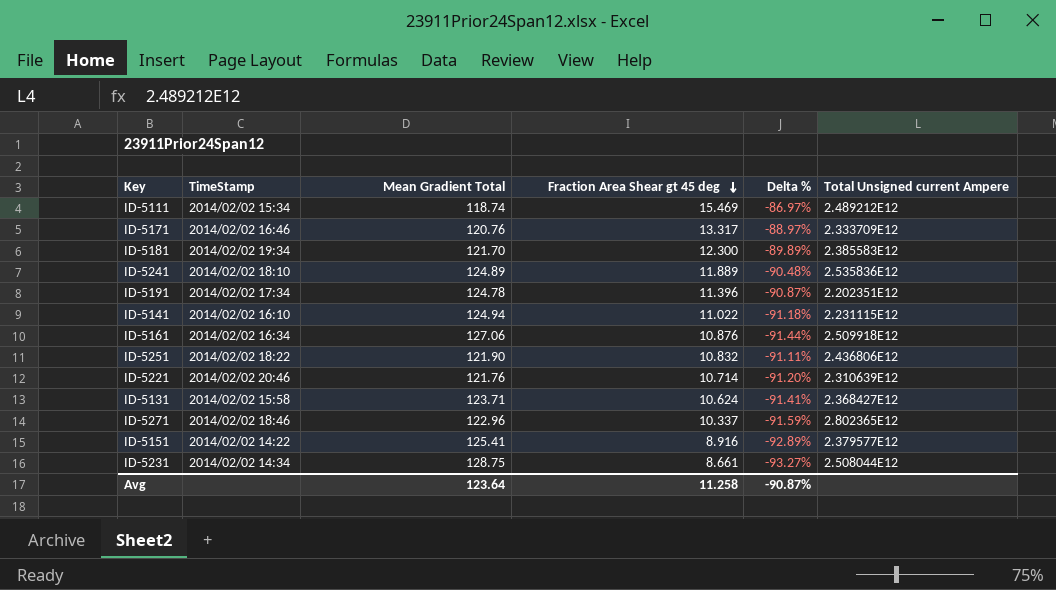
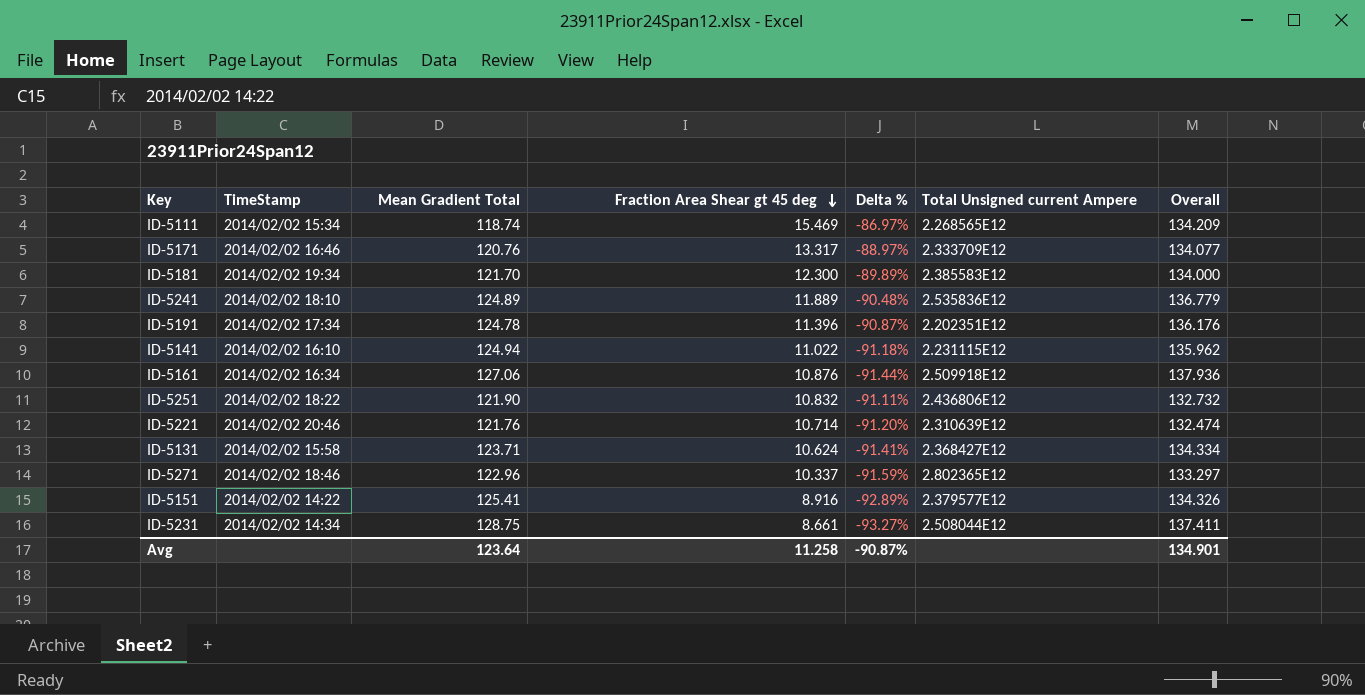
column Overall | formula: none -> [Mean Gradient Total] + [Fraction Area Shear gt 45 deg]
ID-5111 | Total Unsigned current Ampere: 2.489212E12 -> 2.268565E12

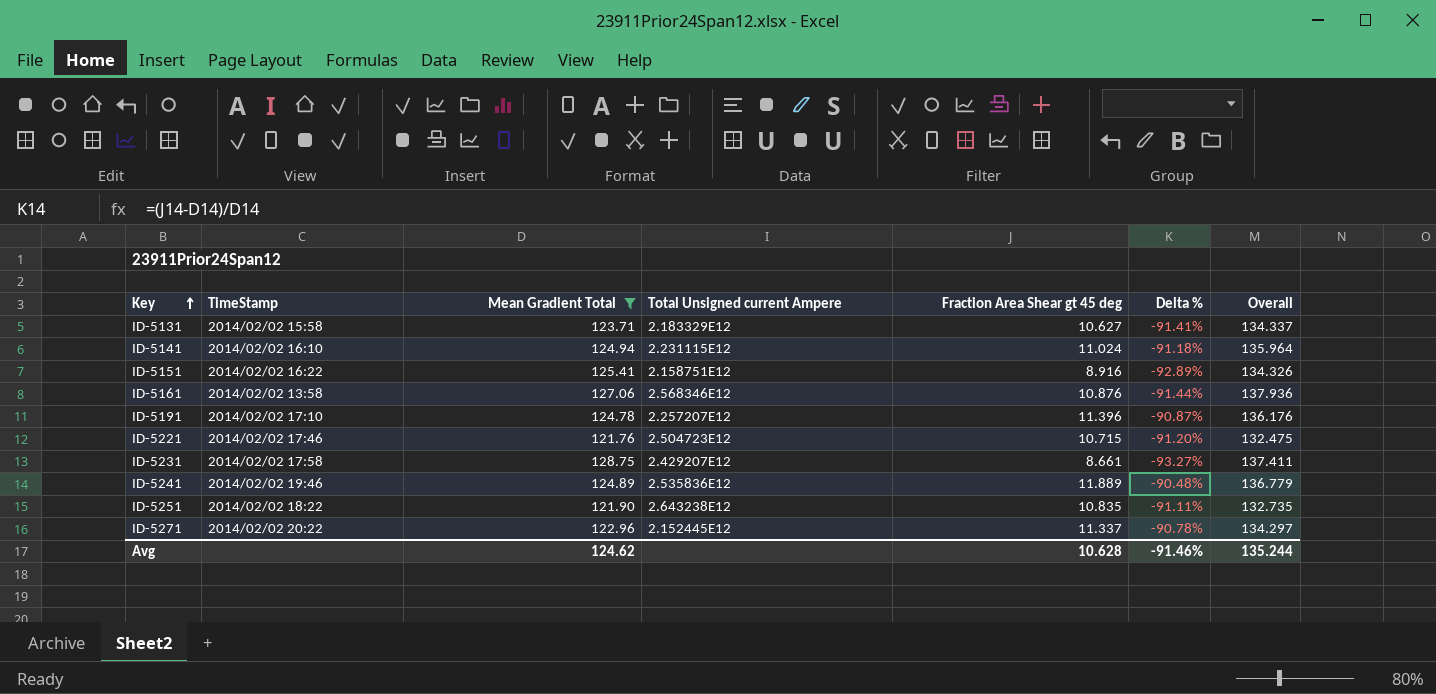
filter: none -> Mean Gradient Total >= 121.76
row order: Fraction Area Shear gt 45 deg descending -> Key ascending
column Total Unsigned current Ampere | position: 6 -> 4
ID-5131 | Total Unsigned current Ampere: 2.368427E12 -> 2.183329E12
ID-5131 | Fraction Area Shear gt 45 deg: 10.624 -> 10.627
ID-5131 | Overall: 134.334 -> 134.337
ID-5141 | Fraction Area Shear gt 45 deg: 11.022 -> 11.024
ID-5141 | Overall: 135.962 -> 135.964
ID-5151 | TimeStamp: 2014/02/02 14:22 -> 2014/02/02 16:22
ID-5151 | Total Unsigned current Ampere: 2.379577E12 -> 2.158751E12
ID-5161 | TimeStamp: 2014/02/02 16:34 -> 2014/02/02 13:58
ID-5161 | Total Unsigned current Ampere: 2.509918E12 -> 2.568346E12
ID-5191 | TimeStamp: 2014/02/02 17:34 -> 2014/02/02 17:10
ID-5191 | Total Unsigned current Ampere: 2.202351E12 -> 2.257207E12
ID-5221 | TimeStamp: 2014/02/02 20:46 -> 2014/02/02 17:46
ID-5221 | Total Unsigned current Ampere: 2.310639E12 -> 2.504723E12
ID-5221 | Fraction Area Shear gt 45 deg: 10.714 -> 10.715
ID-5221 | Overall: 132.474 -> 132.475
ID-5231 | TimeStamp: 2014/02/02 14:34 -> 2014/02/02 17:58
ID-5231 | Total Unsigned current Ampere: 2.508044E12 -> 2.429207E12
ID-5241 | TimeStamp: 2014/02/02 18:10 -> 2014/02/02 19:46
ID-5251 | Total Unsigned current Ampere: 2.436806E12 -> 2.643238E12
ID-5251 | Fraction Area Shear gt 45 deg: 10.832 -> 10.835
ID-5251 | Overall: 132.732 -> 132.735
ID-5271 | TimeStamp: 2014/02/02 18:46 -> 2014/02/02 20:22
ID-5271 | Total Unsigned current Ampere: 2.802365E12 -> 2.152445E12
ID-5271 | Fraction Area Shear gt 45 deg: 10.337 -> 11.337
ID-5271 | Delta %: -91.59% -> -90.78%
ID-5271 | Overall: 133.297 -> 134.297
Avg | Mean Gradient Total: 123.64 -> 124.62
Avg | Fraction Area Shear gt 45 deg: 11.258 -> 10.628
Avg | Delta %: -90.87% -> -91.46%
Avg | Overall: 134.901 -> 135.244

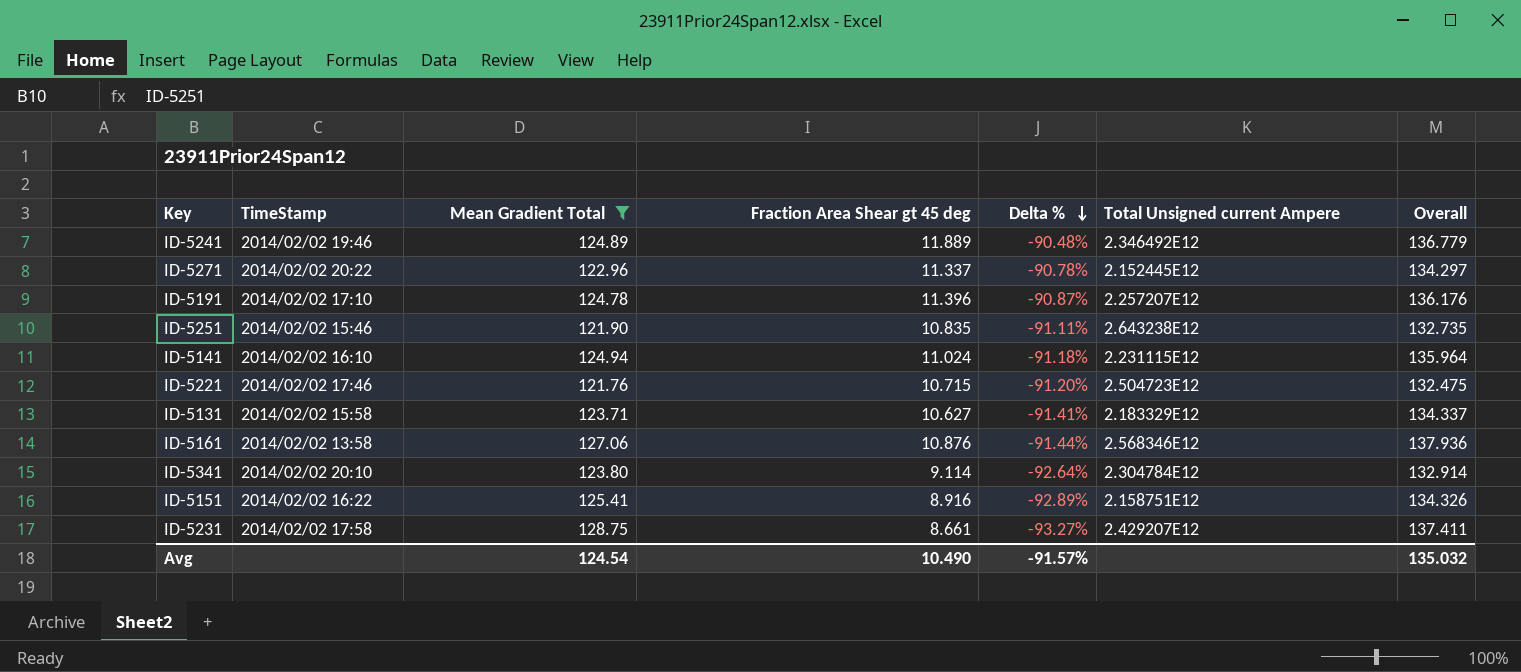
row order: Key ascending -> Delta % descending
column Total Unsigned current Ampere | position: 4 -> 6
ID-5241 | Total Unsigned current Ampere: 2.535836E12 -> 2.346492E12
ID-5251 | TimeStamp: 2014/02/02 18:22 -> 2014/02/02 15:46
row ID-5341: none -> 2014/02/02 20:10 | 123.80 | 9.114 | -92.64% | 2.304784E12 | 132.914
Avg | Mean Gradient Total: 124.62 -> 124.54
Avg | Fraction Area Shear gt 45 deg: 10.628 -> 10.490
Avg | Delta %: -91.46% -> -91.57%
Avg | Overall: 135.244 -> 135.032

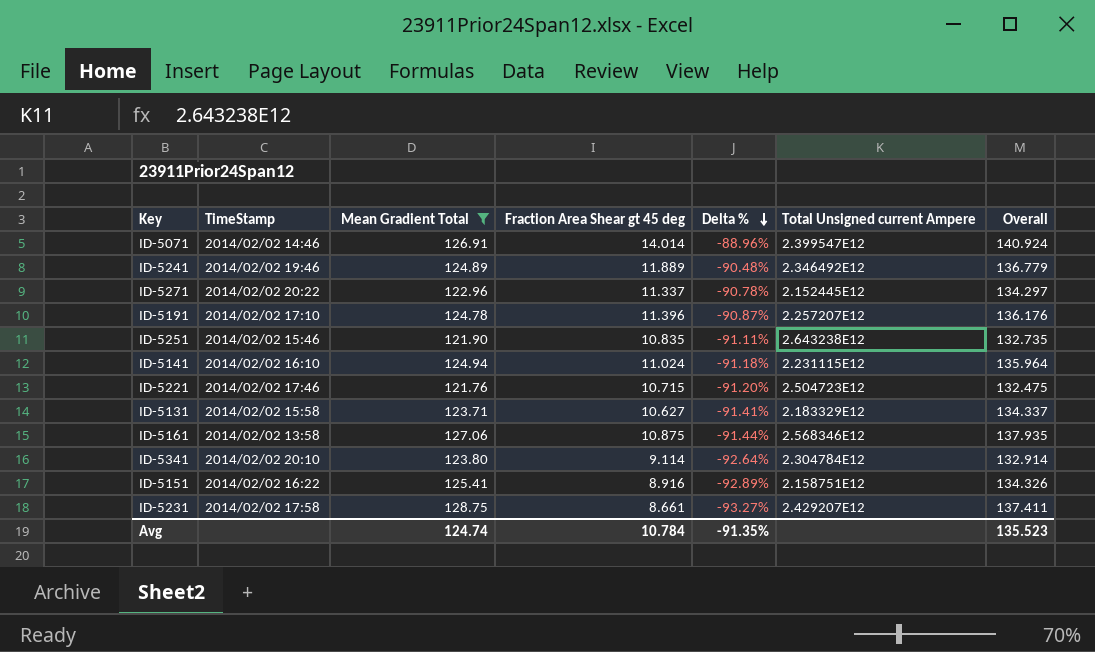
row ID-5071: none -> 2014/02/02 14:46 | 126.91 | 14.014 | -88.96% | 2.399547E12 | 140.924
ID-5161 | Fraction Area Shear gt 45 deg: 10.876 -> 10.875
ID-5161 | Overall: 137.936 -> 137.935
Avg | Mean Gradient Total: 124.54 -> 124.74
Avg | Fraction Area Shear gt 45 deg: 10.490 -> 10.784
Avg | Delta %: -91.57% -> -91.35%
Avg | Overall: 135.032 -> 135.523

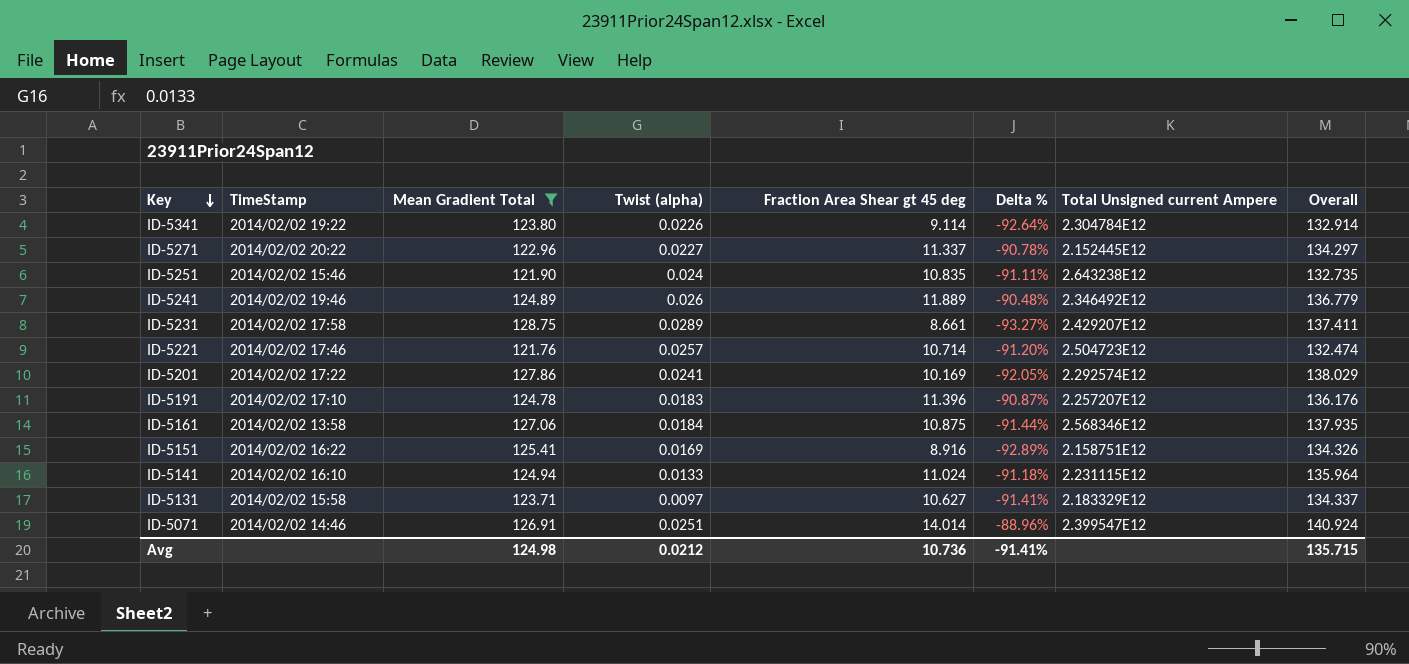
row order: Delta % descending -> Key descending
column Twist (alpha) | position: none -> 4
ID-5341 | TimeStamp: 2014/02/02 20:10 -> 2014/02/02 19:22
ID-5221 | Fraction Area Shear gt 45 deg: 10.715 -> 10.714
ID-5221 | Overall: 132.475 -> 132.474
row ID-5201: none -> 2014/02/02 17:22 | 127.86 | 0.0241 | 10.169 | -92.05% | 2.292574E12 | 138.029
Avg | Mean Gradient Total: 124.74 -> 124.98
Avg | Fraction Area Shear gt 45 deg: 10.784 -> 10.736
Avg | Delta %: -91.35% -> -91.41%
Avg | Overall: 135.523 -> 135.715

